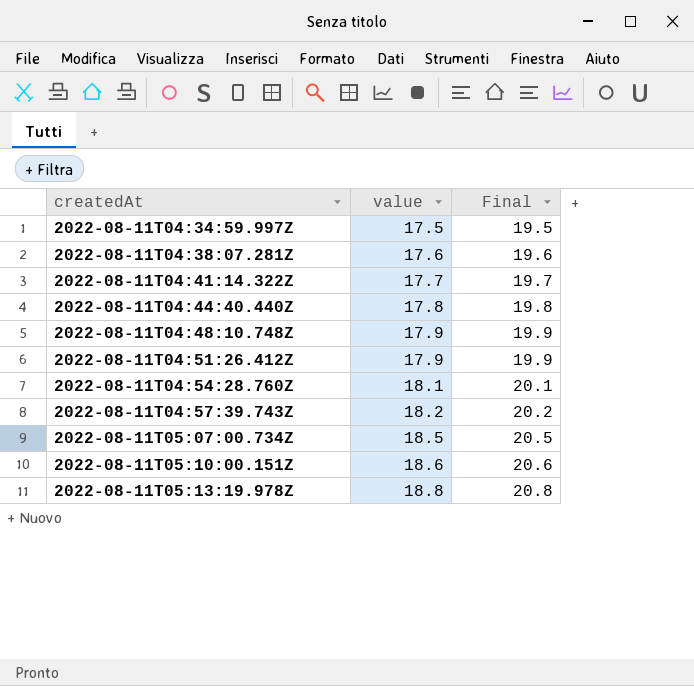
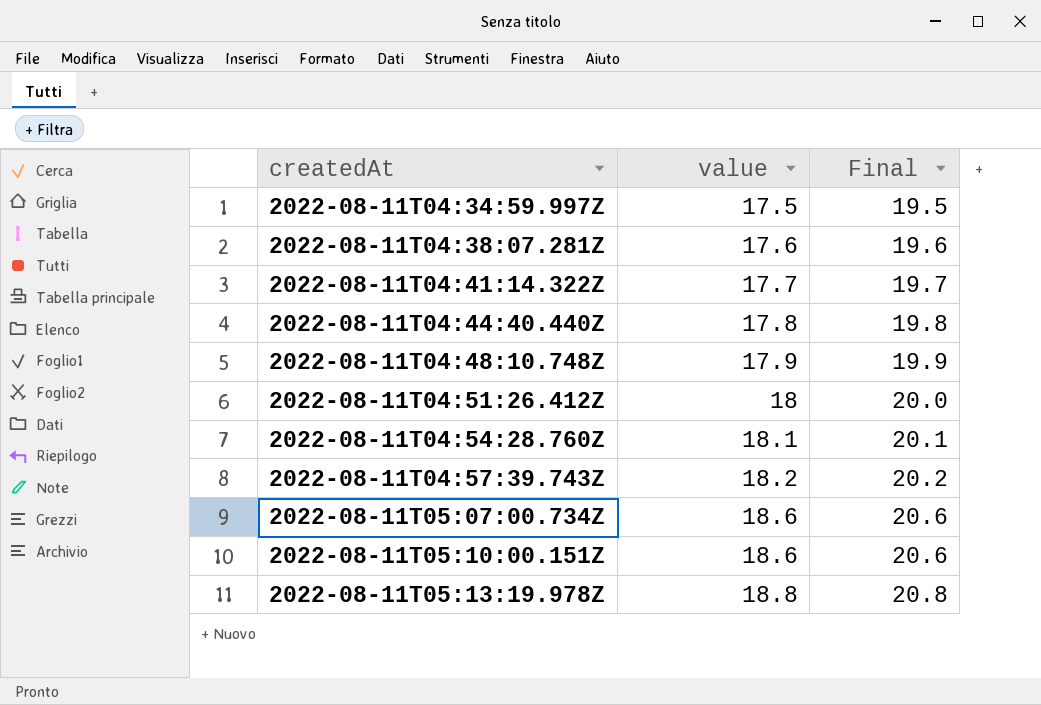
2022-08-11T04:51:26.412Z | value: 17.9 -> 18
2022-08-11T04:51:26.412Z | Final: 19.9 -> 20.0
2022-08-11T05:07:00.734Z | value: 18.5 -> 18.6
2022-08-11T05:07:00.734Z | Final: 20.5 -> 20.6

